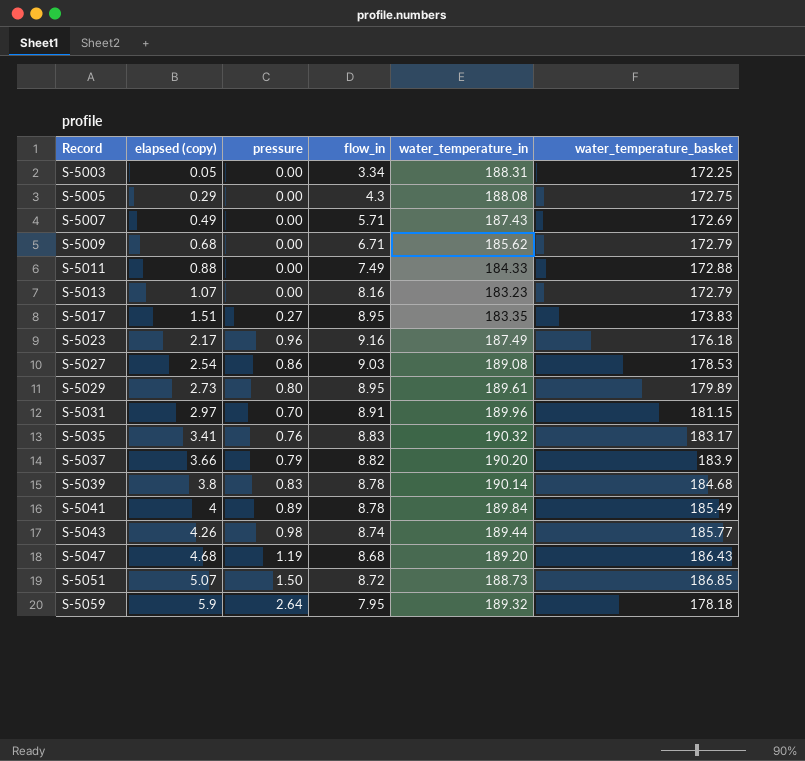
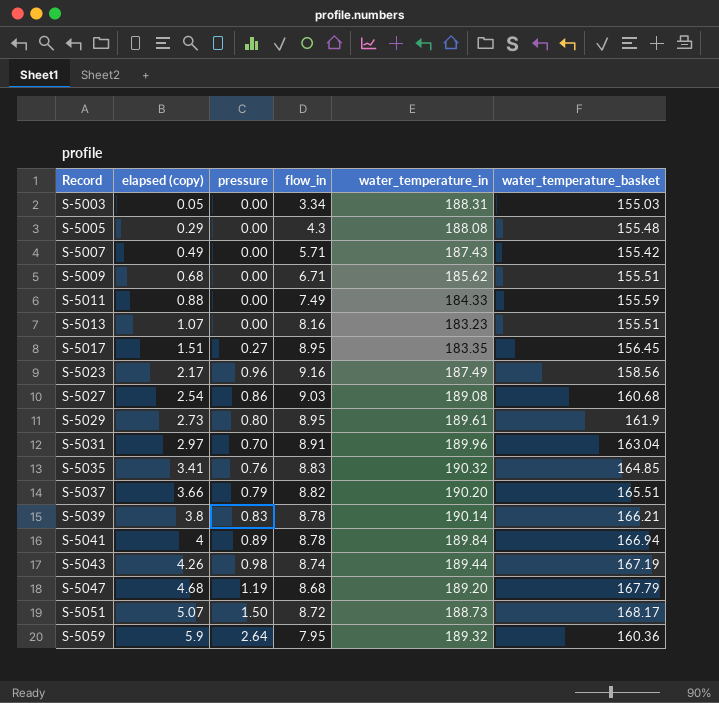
S-5003 | water_temperature_basket: 172.25 -> 155.03
S-5005 | water_temperature_basket: 172.75 -> 155.48
S-5007 | water_temperature_basket: 172.69 -> 155.42
S-5009 | water_temperature_basket: 172.79 -> 155.51
S-5011 | water_temperature_basket: 172.88 -> 155.59
S-5013 | water_temperature_basket: 172.79 -> 155.51
S-5017 | water_temperature_basket: 173.83 -> 156.45
S-5023 | water_temperature_basket: 176.18 -> 158.56
S-5027 | water_temperature_basket: 178.53 -> 160.68
S-5029 | water_temperature_basket: 179.89 -> 161.9
S-5031 | water_temperature_basket: 181.15 -> 163.04
S-5035 | water_temperature_basket: 183.17 -> 164.85
S-5037 | water_temperature_basket: 183.9 -> 165.51
S-5039 | water_temperature_basket: 184.68 -> 166.21
S-5041 | water_temperature_basket: 185.49 -> 166.94
S-5043 | water_temperature_basket: 185.77 -> 167.19
S-5047 | water_temperature_basket: 186.43 -> 167.79
S-5051 | water_temperature_basket: 186.85 -> 168.17
S-5059 | water_temperature_basket: 178.18 -> 160.36

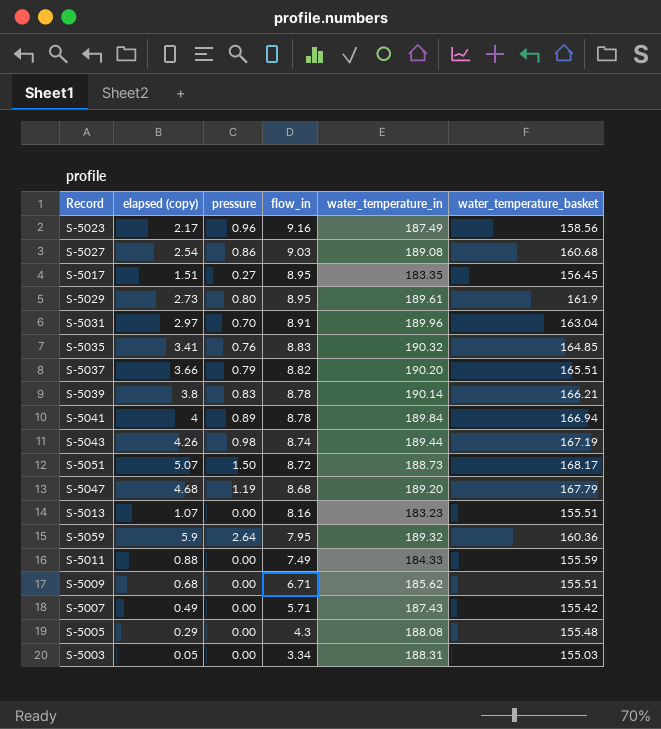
row order: Record ascending -> flow_in descending

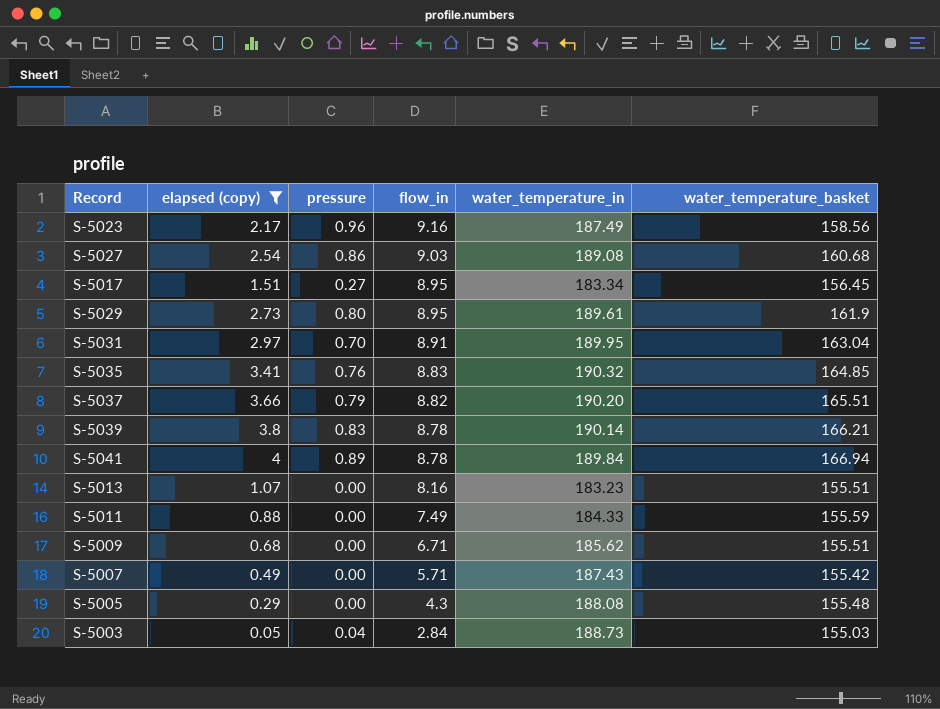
filter: none -> elapsed (copy) <= 4
S-5017 | water_temperature_in: 183.35 -> 183.34
S-5031 | water_temperature_in: 189.96 -> 189.95
S-5003 | pressure: 0.00 -> 0.04
S-5003 | flow_in: 3.34 -> 2.84
S-5003 | water_temperature_in: 188.31 -> 188.73

